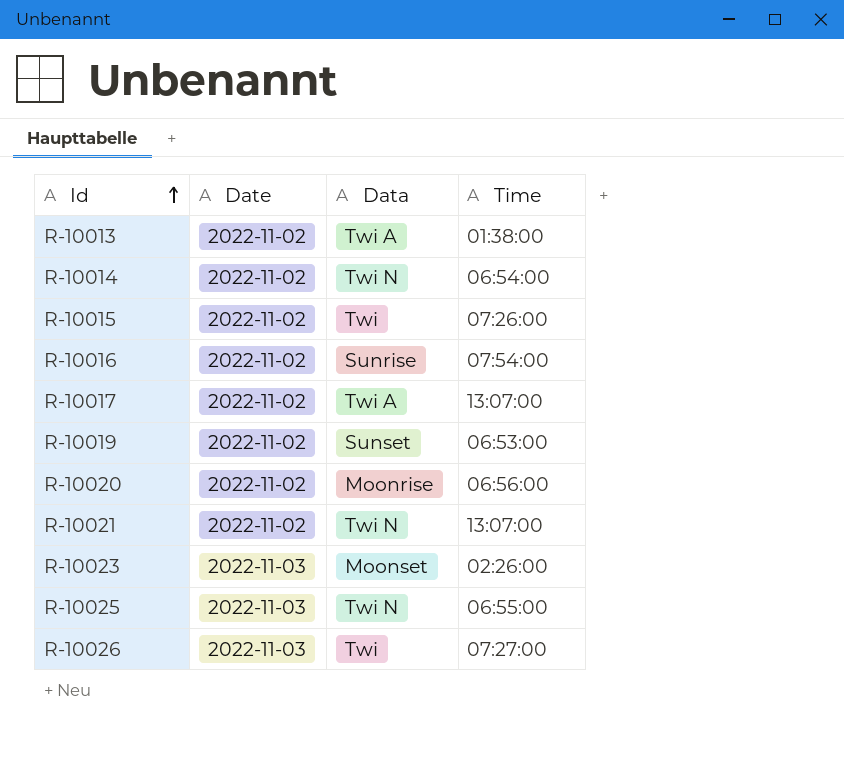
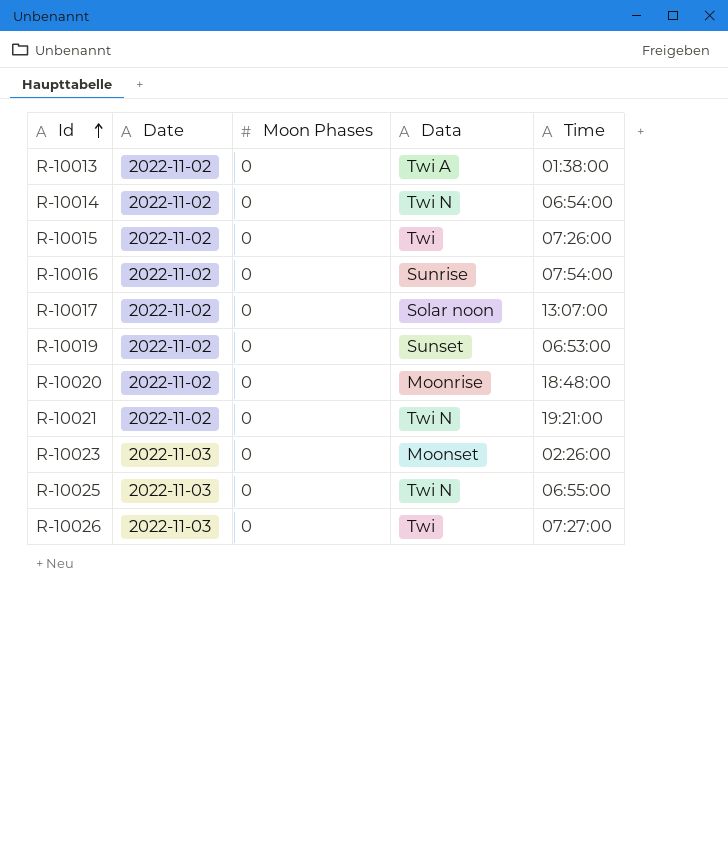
column Moon Phases | position: none -> 3
R-10017 | Data: Twi A -> Solar noon
R-10020 | Time: 06:56:00 -> 18:48:00
R-10021 | Time: 13:07:00 -> 19:21:00

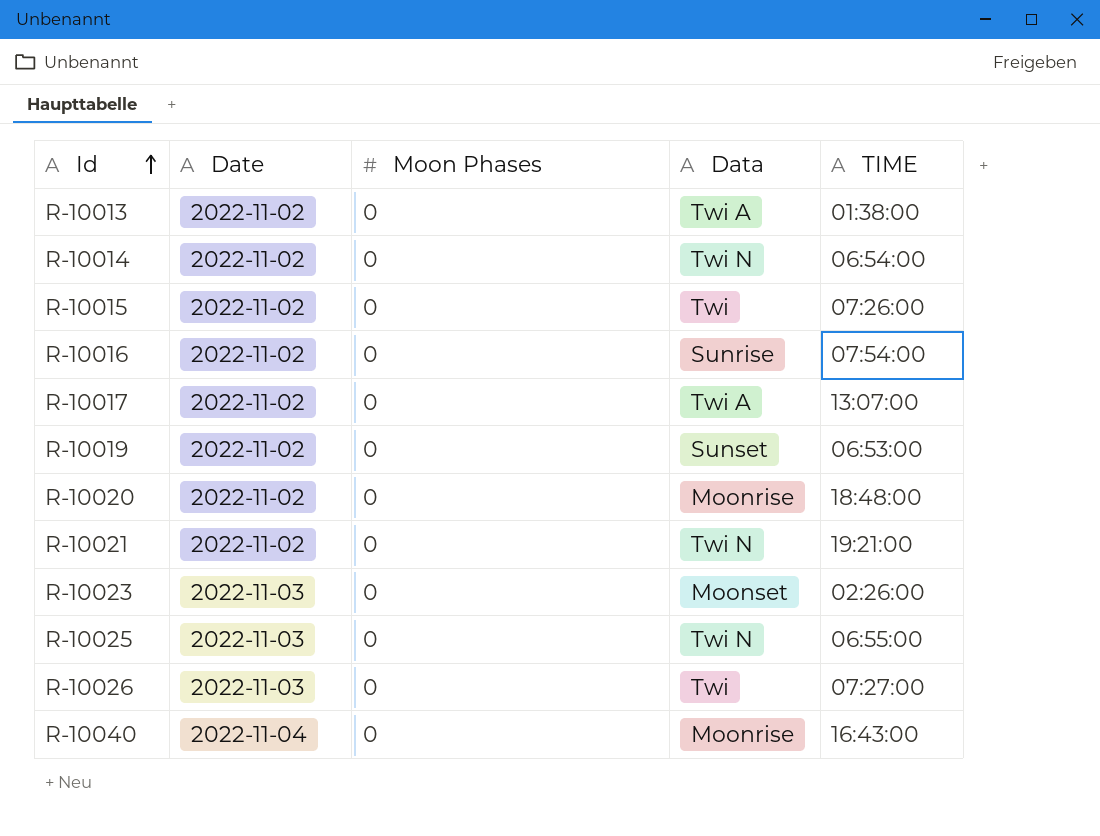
column name: Time -> TIME
R-10017 | Data: Solar noon -> Twi A
row R-10040: none -> 2022-11-04 | 0 | Moonrise | 16:43:00

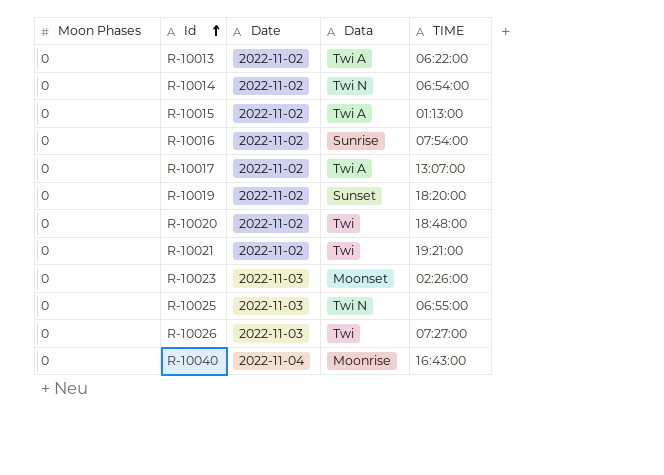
column Moon Phases | position: 3 -> 1
R-10013 | TIME: 01:38:00 -> 06:22:00
R-10015 | Data: Twi -> Twi A
R-10015 | TIME: 07:26:00 -> 01:13:00
R-10019 | TIME: 06:53:00 -> 18:20:00
R-10020 | Data: Moonrise -> Twi
R-10021 | Data: Twi N -> Twi

